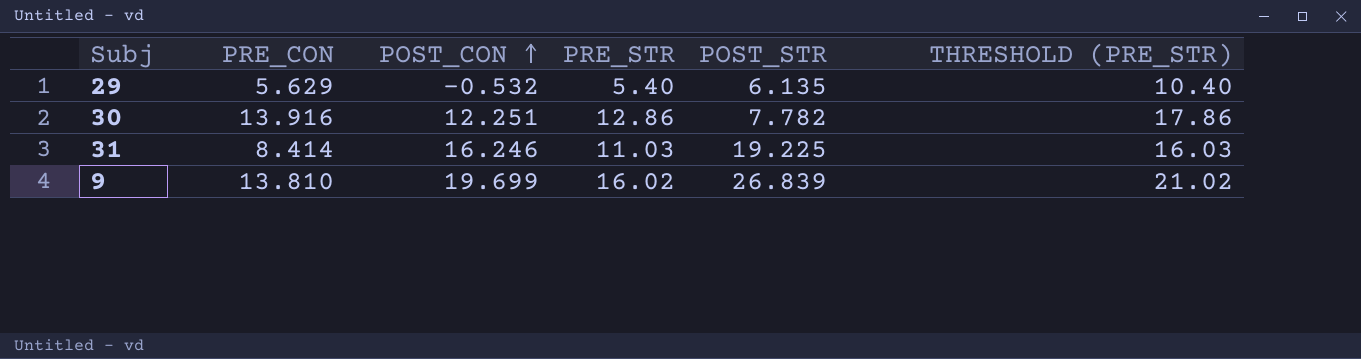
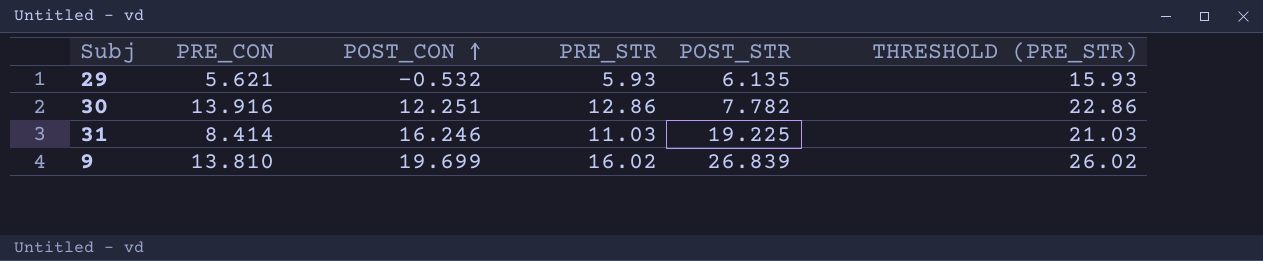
column THRESHOLD (PRE_STR) | formula: [PRE_STR] + 5 -> [PRE_STR] + 10
29 | PRE_CON: 5.629 -> 5.621
29 | PRE_STR: 5.40 -> 5.93

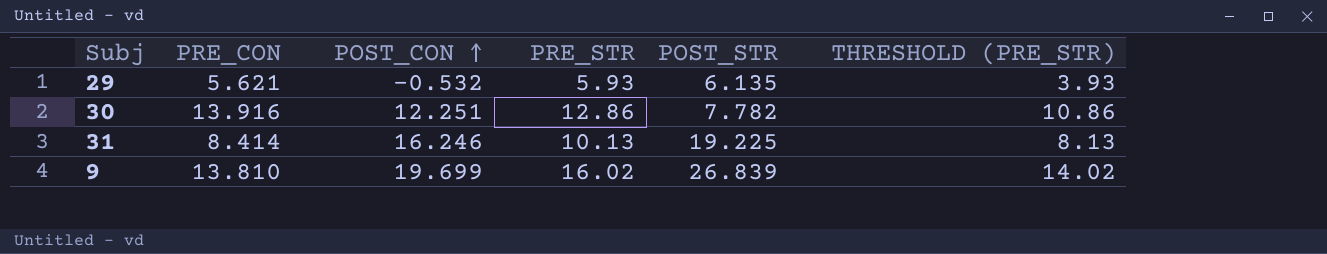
column THRESHOLD (PRE_STR) | formula: [PRE_STR] + 10 -> [PRE_STR] - 2
31 | PRE_STR: 11.03 -> 10.13

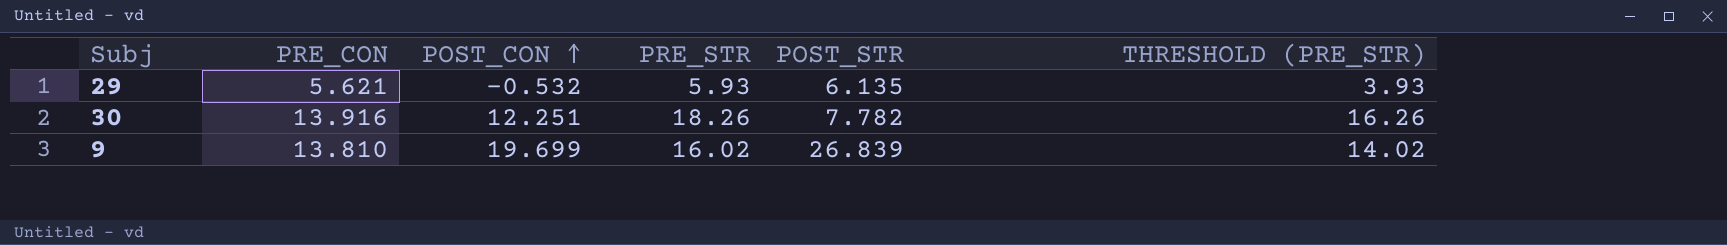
row 31: 8.414 | 16.246 | 10.13 | 19.225 | 8.13 -> none
30 | PRE_STR: 12.86 -> 18.26
30 | THRESHOLD (PRE_STR): 10.86 -> 16.26

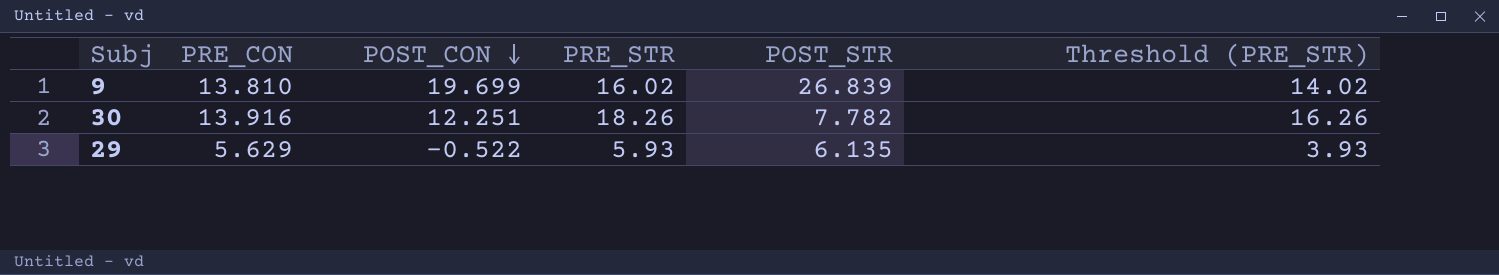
row order: POST_CON ascending -> POST_CON descending
column name: THRESHOLD (PRE_STR) -> Threshold (PRE_STR)
29 | PRE_CON: 5.621 -> 5.629
29 | POST_CON: -0.532 -> -0.522

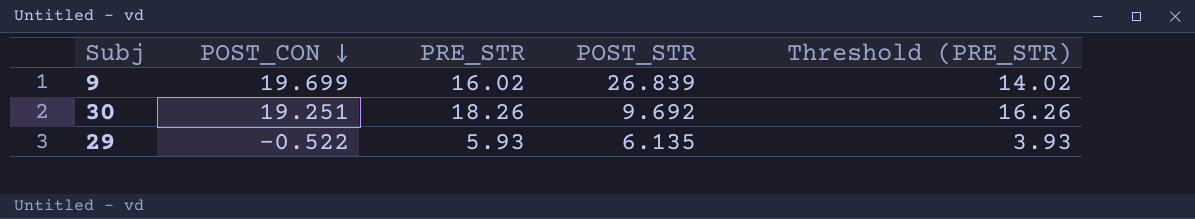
column PRE_CON | position: 2 -> none
30 | POST_CON: 12.251 -> 19.251
30 | POST_STR: 7.782 -> 9.692

